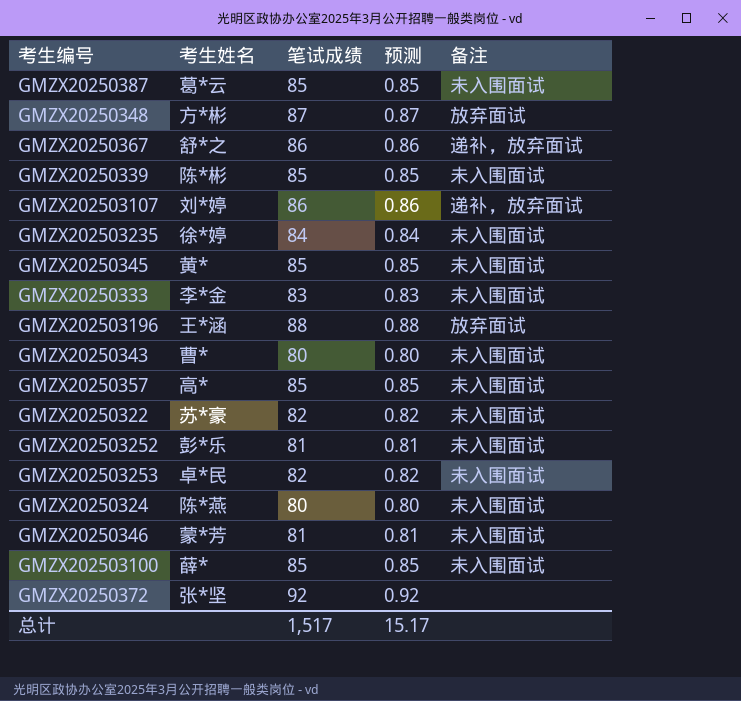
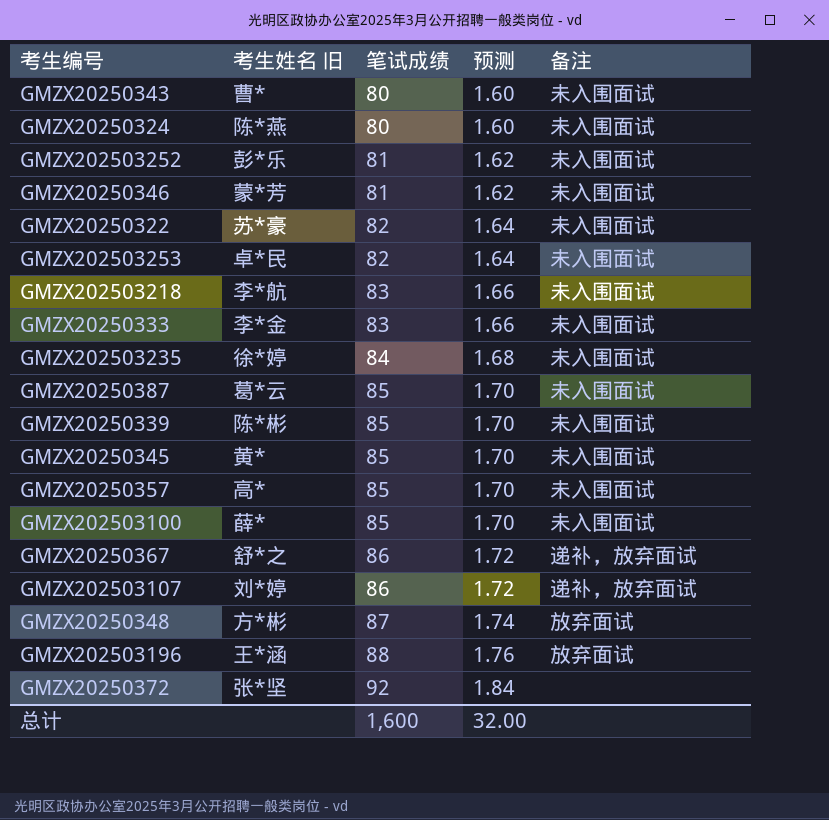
row order: none -> 笔试成绩 ascending
column name: 考生姓名 -> 考生姓名 旧
column 预测 | formula: [笔试成绩] * 0.01 -> [笔试成绩] * 0.02
row GMZX202503218: none -> 李*航 | 83 | 1.66 | 未入围面试
总计 | 笔试成绩: 1,517 -> 1,600
总计 | 预测: 15.17 -> 32.00

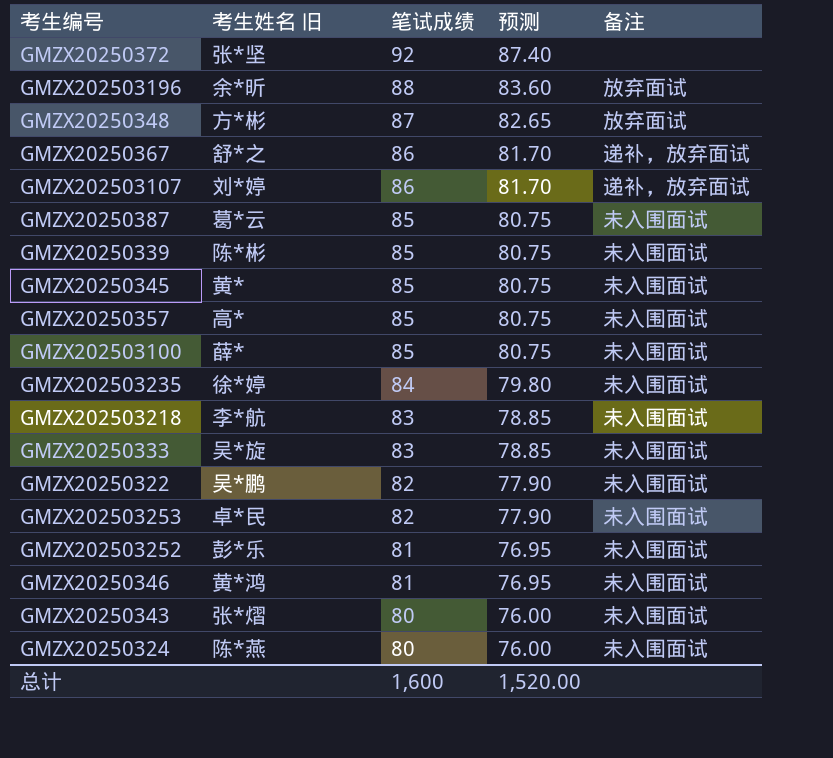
row order: 笔试成绩 ascending -> 笔试成绩 descending
column 预测 | formula: [笔试成绩] * 0.02 -> [笔试成绩] * 0.95
GMZX202503196 | 考生姓名 旧: 王*涵 -> 余*昕
GMZX20250333 | 考生姓名 旧: 李*金 -> 吴*旋
GMZX20250322 | 考生姓名 旧: 苏*豪 -> 吴*鹏
GMZX20250346 | 考生姓名 旧: 蒙*芳 -> 黄*鸿
GMZX20250343 | 考生姓名 旧: 曹* -> 张*熠
总计 | 预测: 32.00 -> 1,520.00

